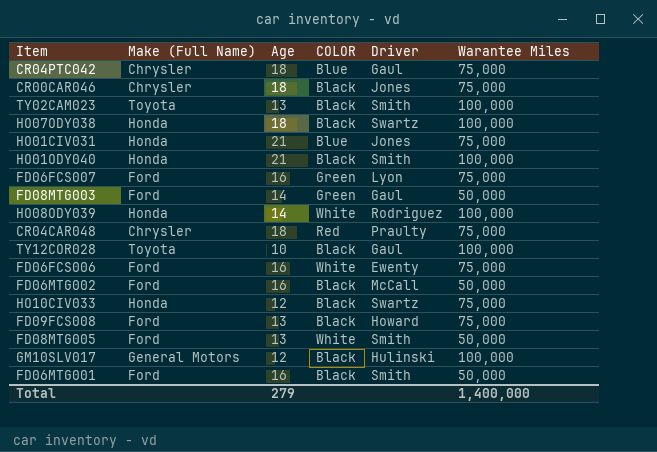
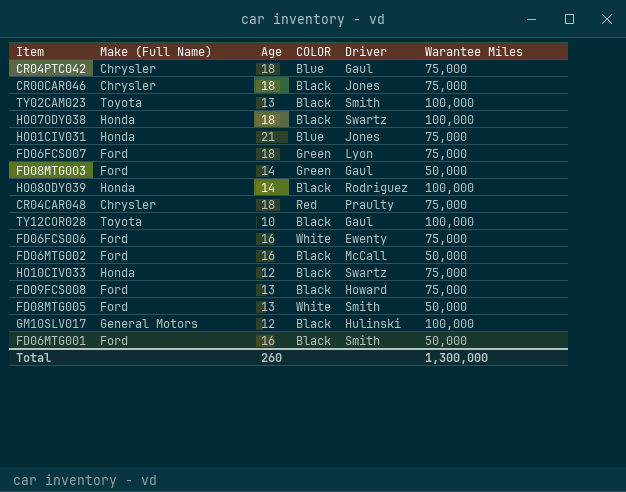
row HO01ODY040: Honda | 21 | Black | Smith | 100,000 -> none
FD06FCS007 | Age: 16 -> 18
HO08ODY039 | COLOR: White -> Black
Total | Age: 279 -> 260
Total | Warantee Miles: 1,400,000 -> 1,300,000

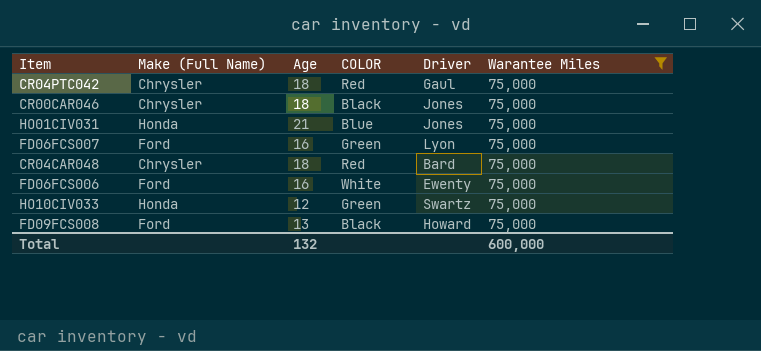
filter: none -> Warantee Miles = 75,000
CR04PTC042 | COLOR: Blue -> Red
FD06FCS007 | Age: 18 -> 16
CR04CAR048 | Driver: Praulty -> Bard
HO10CIV033 | COLOR: Black -> Green
Total | Age: 260 -> 132
Total | Warantee Miles: 1,300,000 -> 600,000

